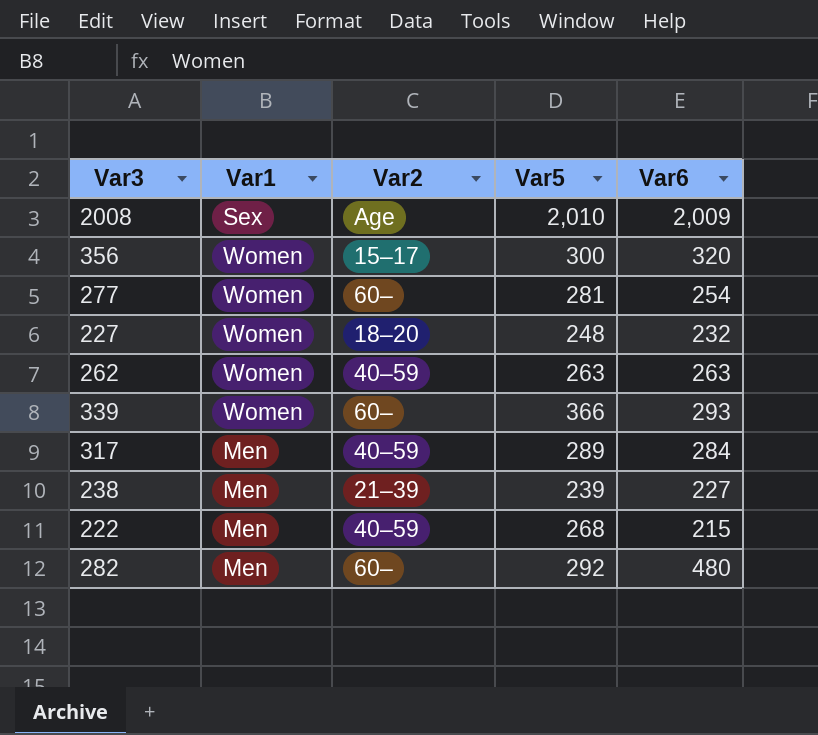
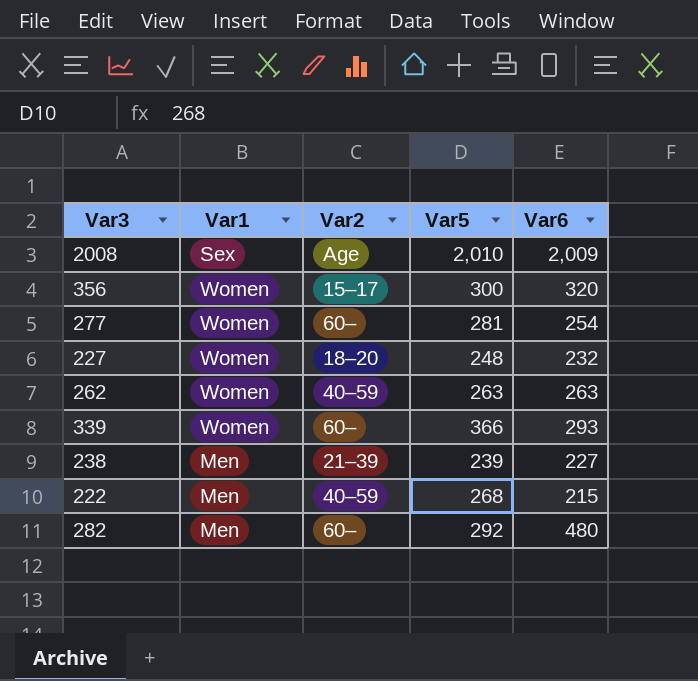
row 317: Men | 40–59 | 289 | 284 -> none

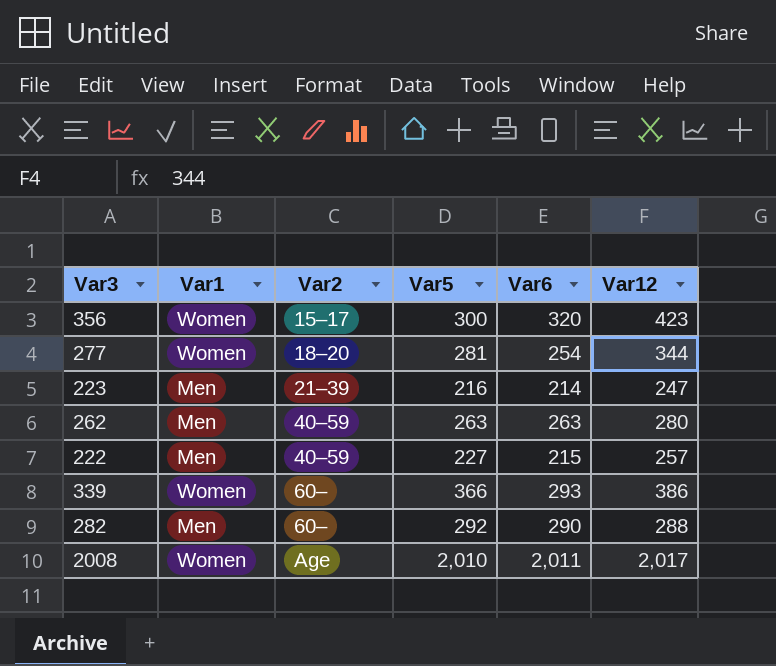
row order: none -> Var2 ascending
column Var12 | position: none -> 6
row 227: Women | 18–20 | 248 | 232 -> none
row 238: Men | 21–39 | 239 | 227 -> none
277 | Var2: 60– -> 18–20
row 223: none -> Men | 21–39 | 216 | 214 | 247
262 | Var1: Women -> Men
222 | Var5: 268 -> 227
282 | Var6: 480 -> 290
2008 | Var1: Sex -> Women
2008 | Var6: 2,009 -> 2,011

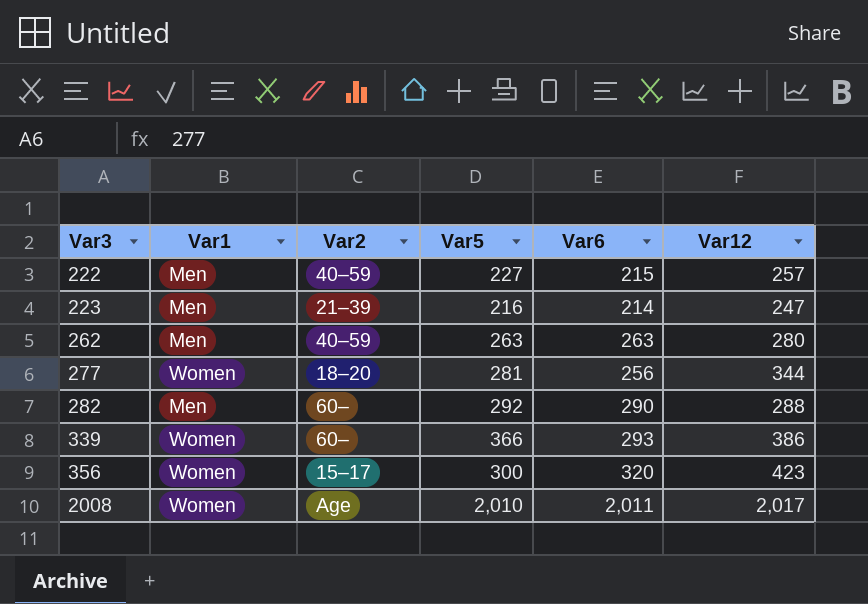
row order: Var2 ascending -> Var3 ascending
277 | Var6: 254 -> 256

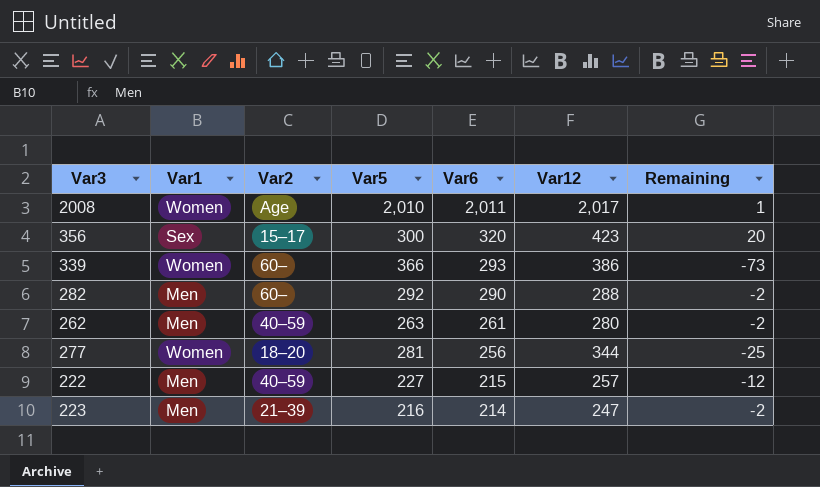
row order: Var3 ascending -> Var6 descending
column Remaining | formula: none -> [Var6] - [Var5]
356 | Var1: Women -> Sex
262 | Var6: 263 -> 261

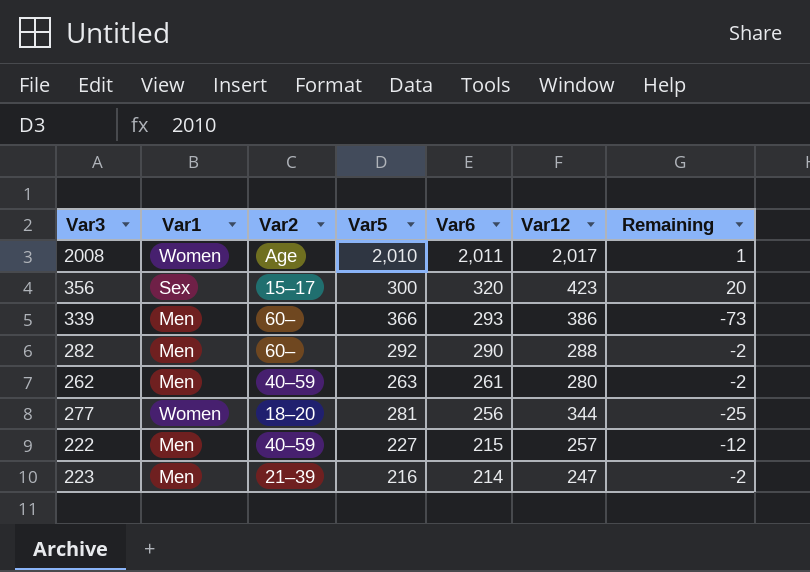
339 | Var1: Women -> Men

